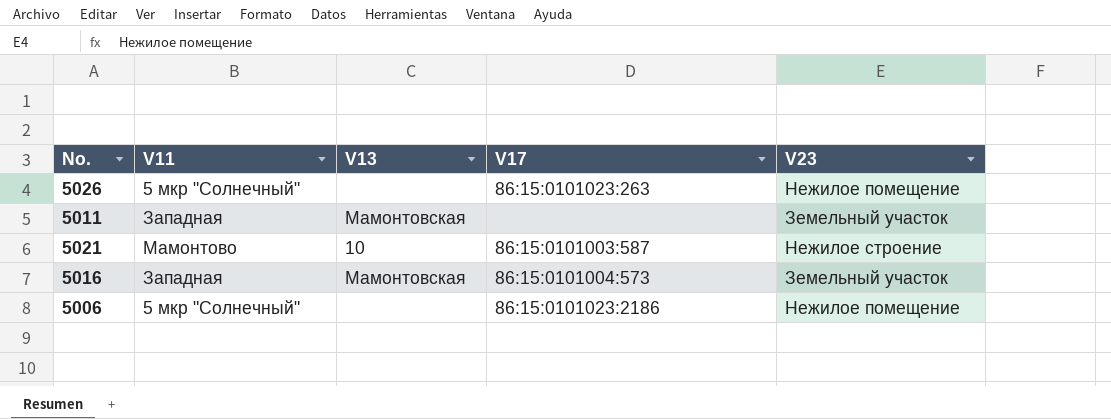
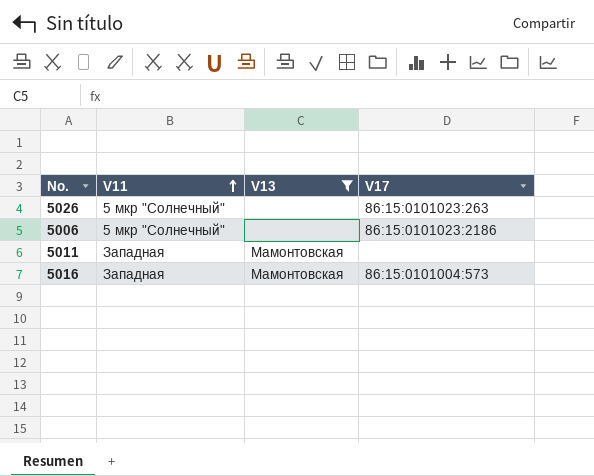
filter: none -> V13 != 10
row order: none -> V11 ascending
column V23 | position: 5 -> none

